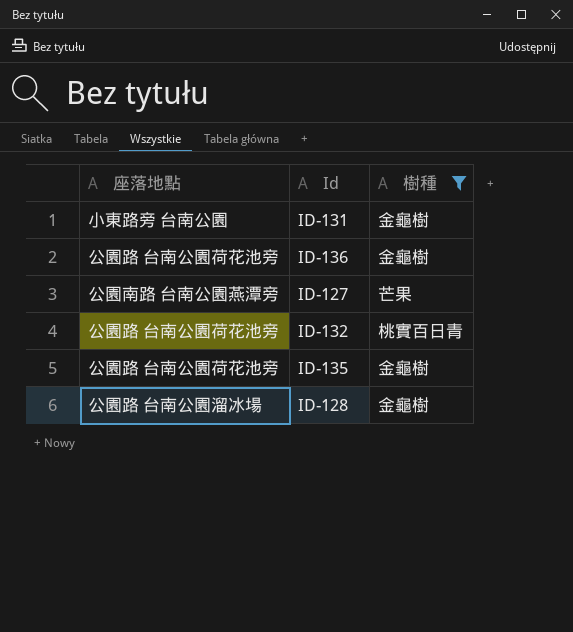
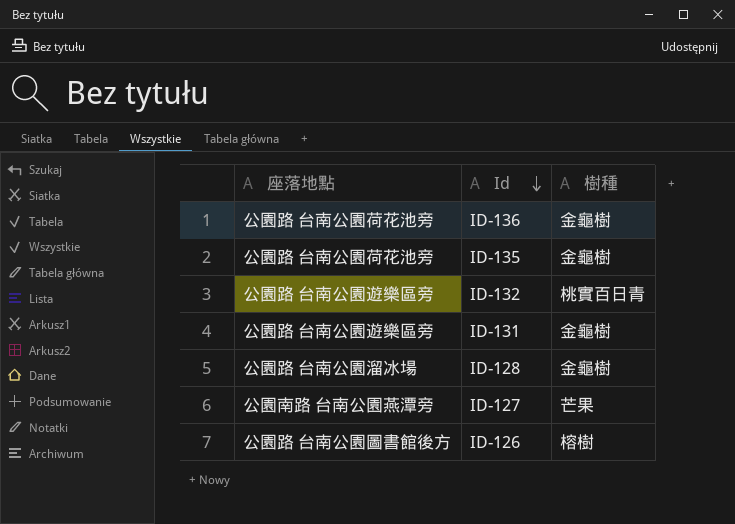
filter: 樹種 != 榕樹 -> none
row order: none -> Id descending
ID-132 | 座落地點: 公園路 台南公園荷花池旁 -> 公園路 台南公園遊樂區旁
ID-131 | 座落地點: 小東路旁 台南公園 -> 公園路 台南公園遊樂區旁

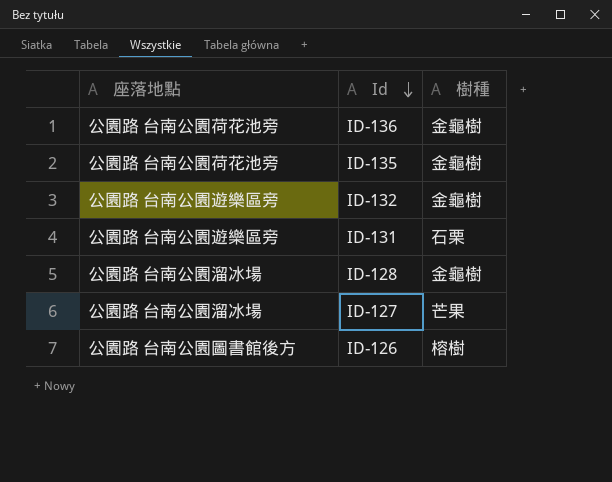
ID-132 | 樹種: 桃實百日青 -> 金龜樹
ID-131 | 樹種: 金龜樹 -> 石栗
ID-127 | 座落地點: 公園南路 台南公園燕潭旁 -> 公園路 台南公園溜冰場

